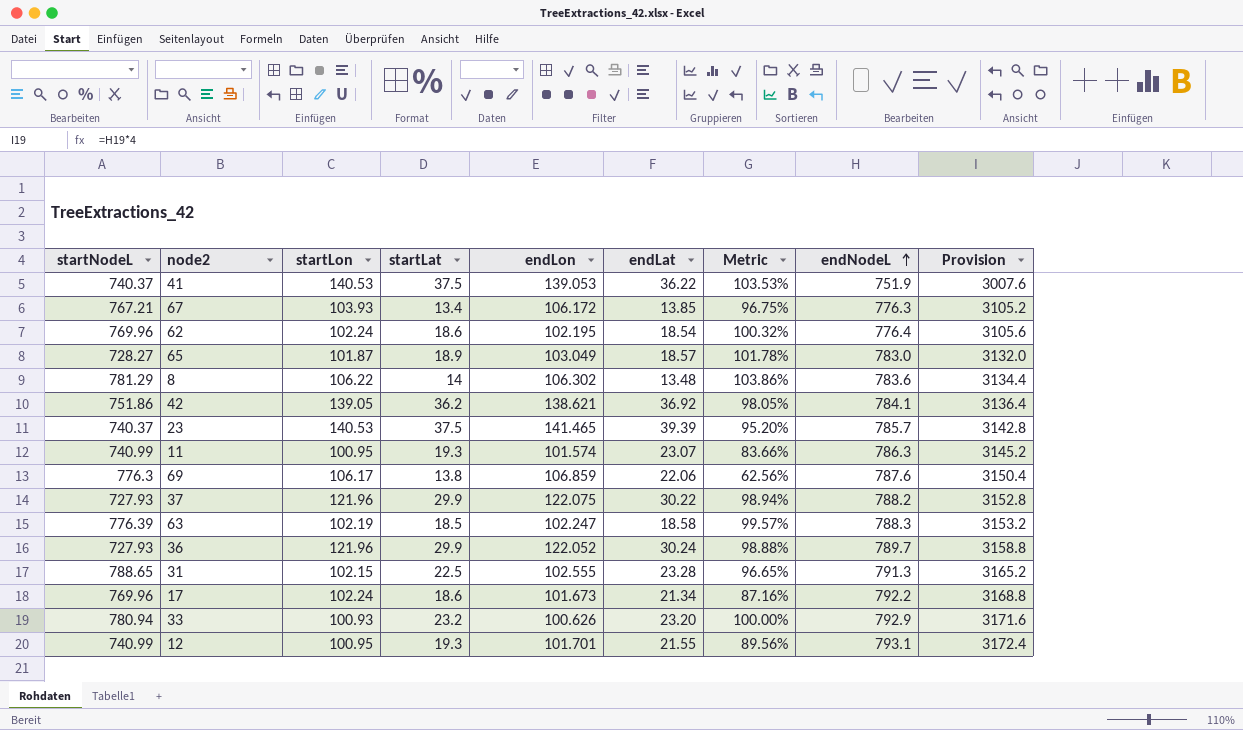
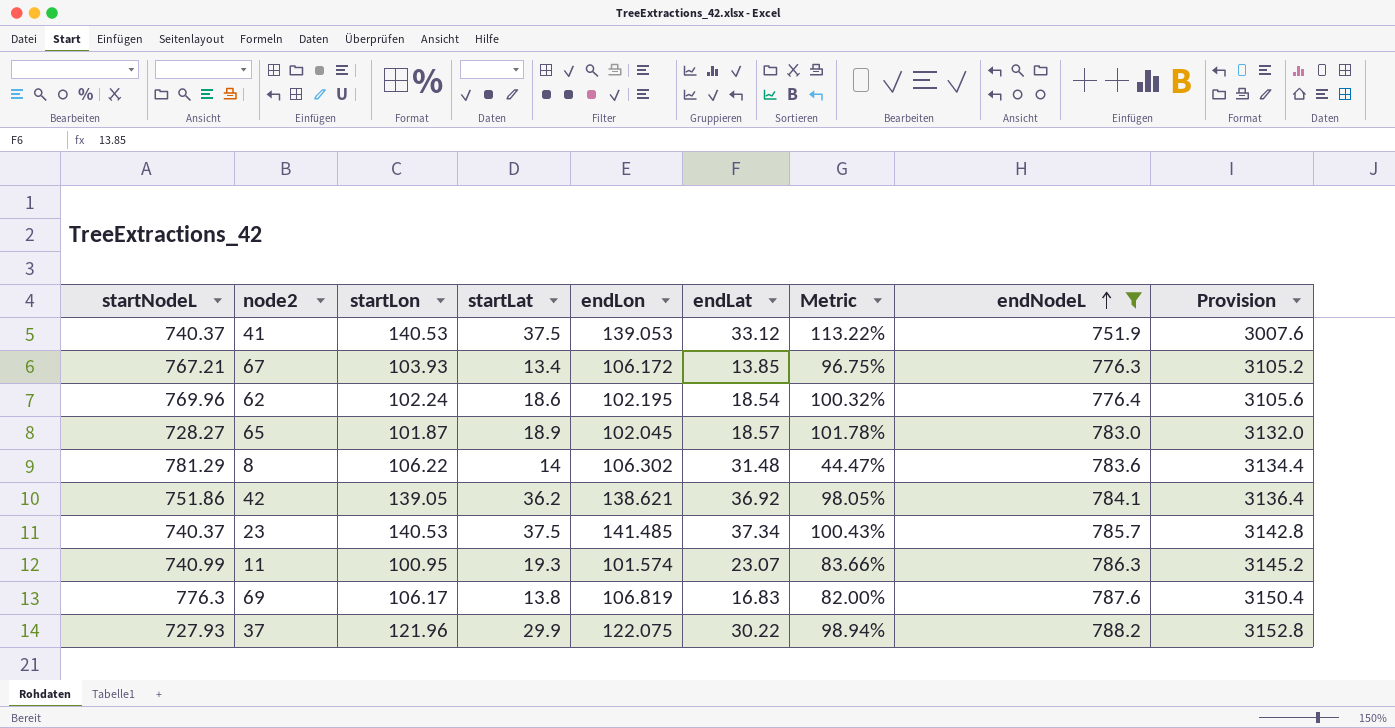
filter: none -> endNodeL <= 788.2
41 | endLat: 36.22 -> 33.12
41 | Metric: 103.53% -> 113.22%
65 | endLon: 103.049 -> 102.045
8 | endLat: 13.48 -> 31.48
8 | Metric: 103.86% -> 44.47%
23 | endLon: 141.465 -> 141.485
23 | endLat: 39.39 -> 37.34
23 | Metric: 95.20% -> 100.43%
69 | endLon: 106.859 -> 106.819
69 | endLat: 22.06 -> 16.83
69 | Metric: 62.56% -> 82.00%

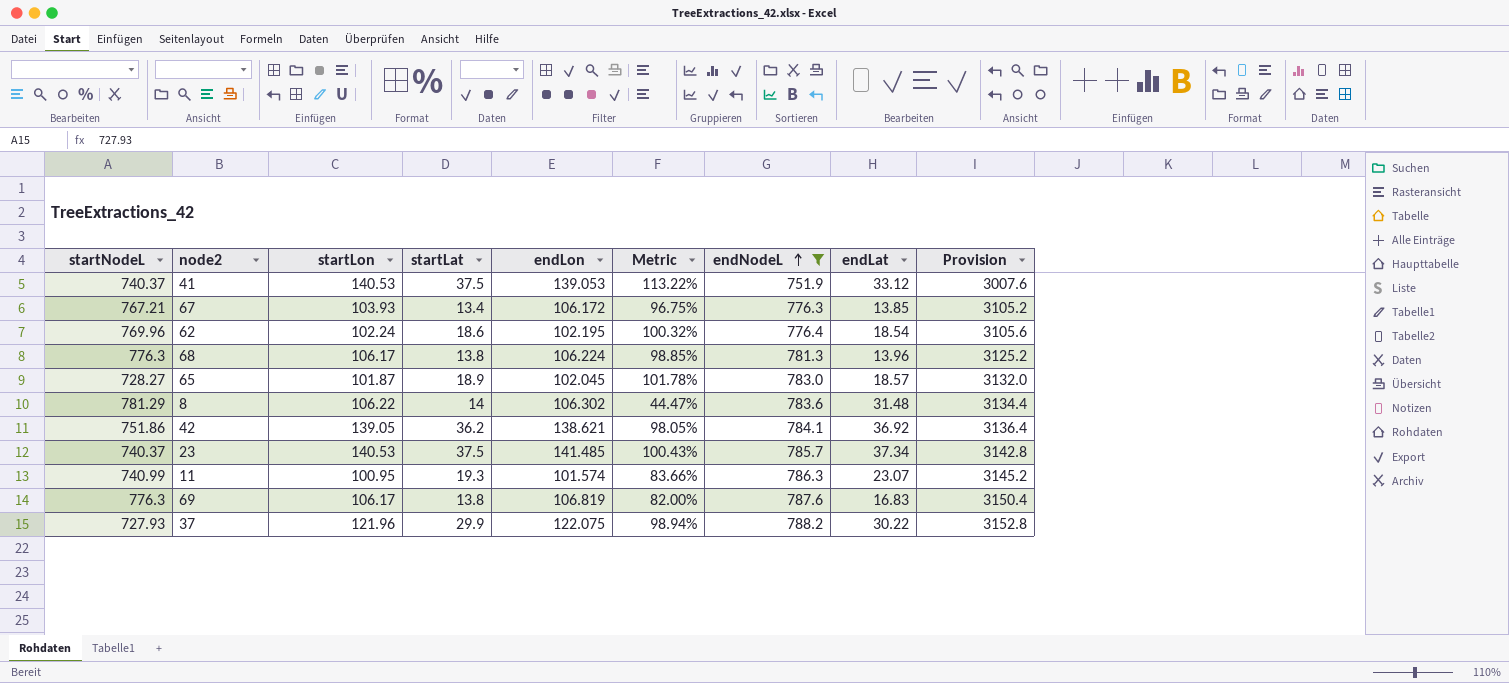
column endLat | position: 6 -> 8
row 68: none -> 776.3 | 106.17 | 13.8 | 106.224 | 98.85% | 781.3 | 13.96 | 3125.2

